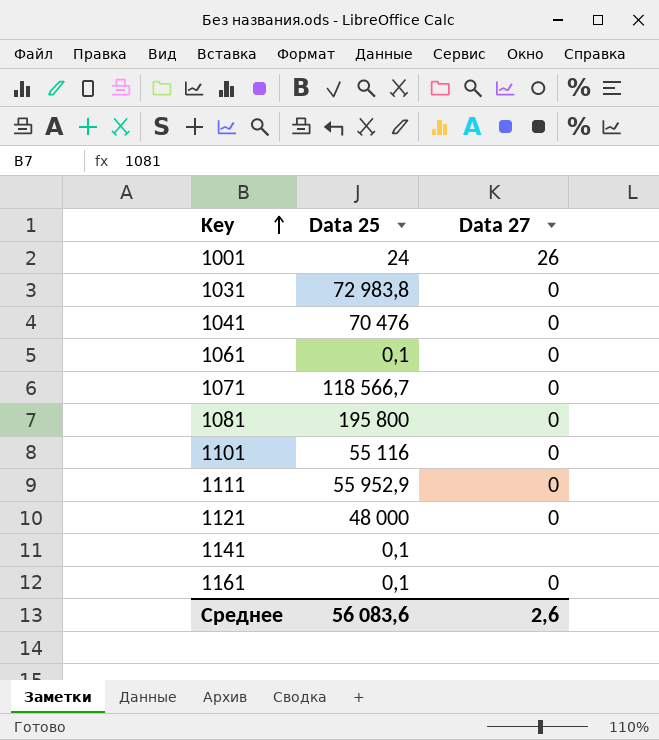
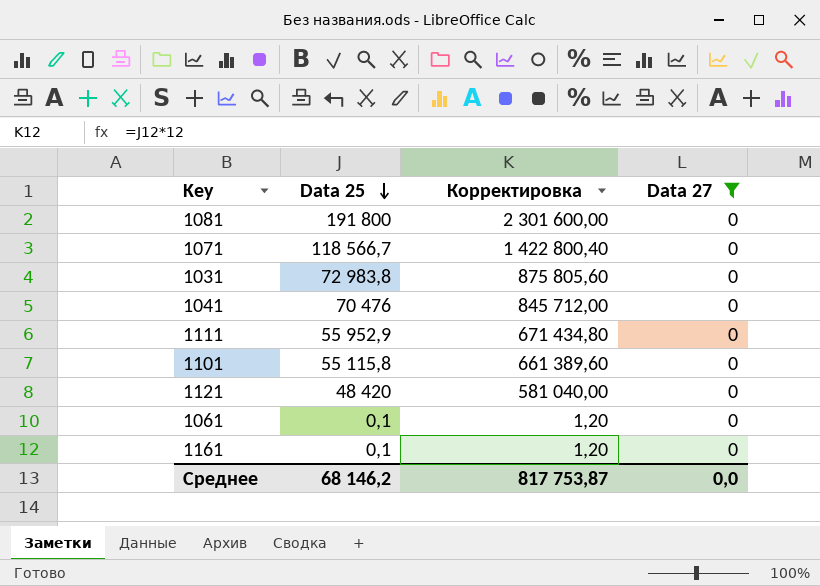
filter: none -> Data 27 = 0
row order: Key ascending -> Data 25 descending
column Корректировка | formula: none -> [Data 25] * 12
1081 | Data 25: 195 800 -> 191 800
1101 | Data 25: 55 116 -> 55 115,8
1121 | Data 25: 48 000 -> 48 420
Среднее | Data 25: 56 083,6 -> 68 146,2
Среднее | Data 27: 2,6 -> 0,0

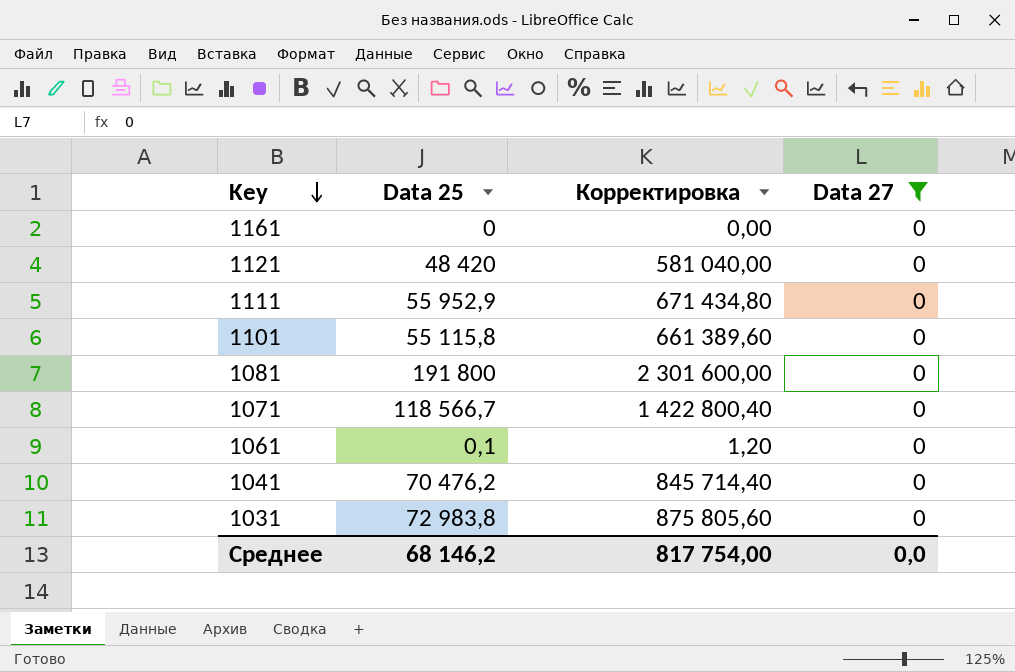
row order: Data 25 descending -> Key descending
1161 | Data 25: 0,1 -> 0
1161 | Корректировка: 1,20 -> 0,00
1041 | Data 25: 70 476 -> 70 476,2
1041 | Корректировка: 845 712,00 -> 845 714,40
Среднее | Корректировка: 817 753,87 -> 817 754,00

